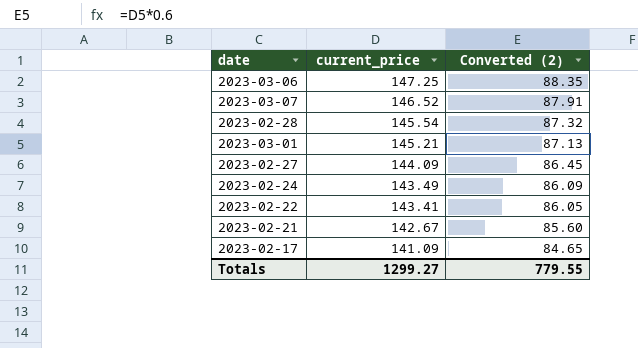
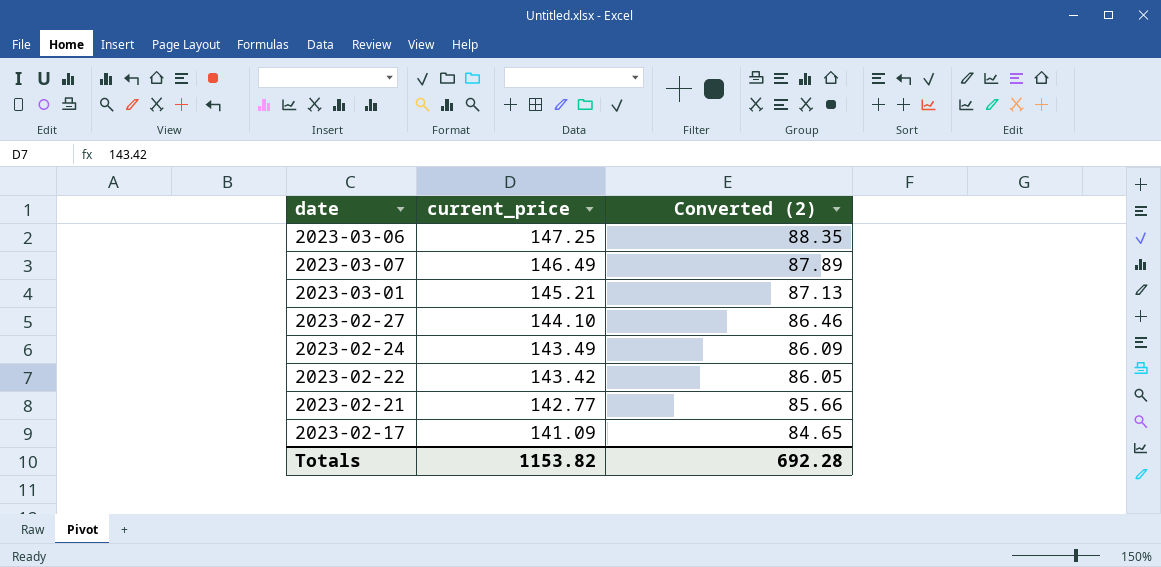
row 2023-02-28: 145.54 | 87.32 -> none
2023-03-07 | current_price: 146.52 -> 146.49
2023-03-07 | Converted (2): 87.91 -> 87.89
2023-02-27 | current_price: 144.09 -> 144.10
2023-02-27 | Converted (2): 86.45 -> 86.46
2023-02-22 | current_price: 143.41 -> 143.42
2023-02-21 | current_price: 142.67 -> 142.77
2023-02-21 | Converted (2): 85.60 -> 85.66
Totals | current_price: 1299.27 -> 1153.82
Totals | Converted (2): 779.55 -> 692.28

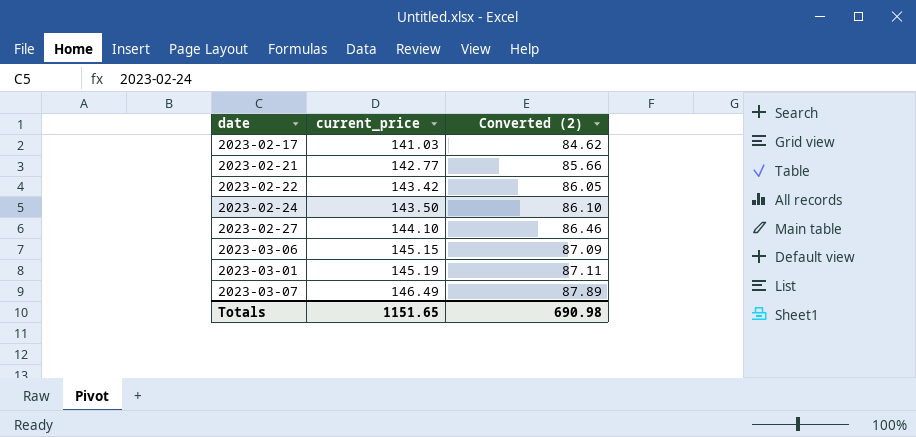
row order: current_price descending -> current_price ascending
2023-02-17 | current_price: 141.09 -> 141.03
2023-02-17 | Converted (2): 84.65 -> 84.62
2023-02-24 | current_price: 143.49 -> 143.50
2023-02-24 | Converted (2): 86.09 -> 86.10
2023-03-06 | current_price: 147.25 -> 145.15
2023-03-06 | Converted (2): 88.35 -> 87.09
2023-03-01 | current_price: 145.21 -> 145.19
2023-03-01 | Converted (2): 87.13 -> 87.11
Totals | current_price: 1153.82 -> 1151.65
Totals | Converted (2): 692.28 -> 690.98

